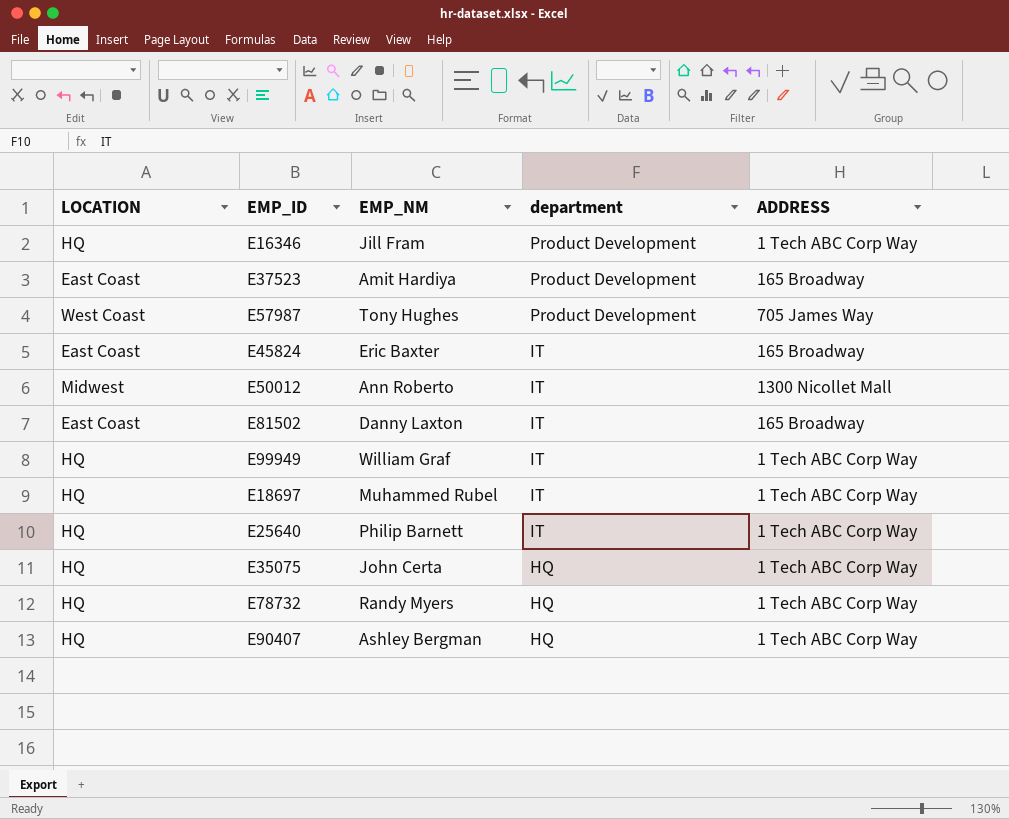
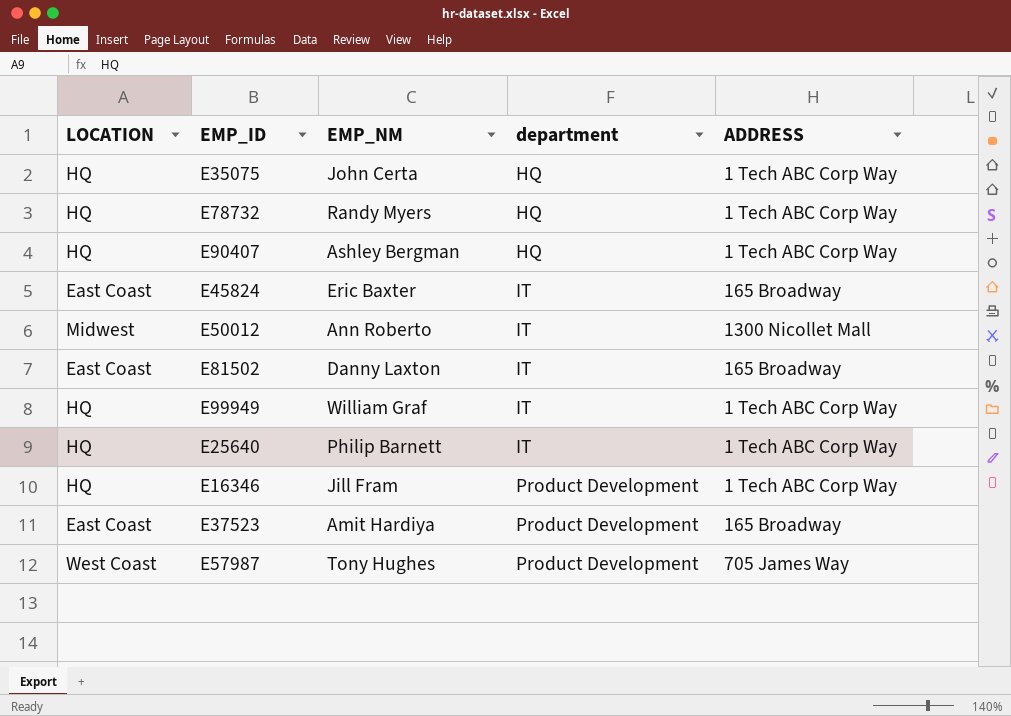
row order: department descending -> department ascending
row E18697: HQ | Muhammed Rubel | IT | 1 Tech ABC Corp Way -> none

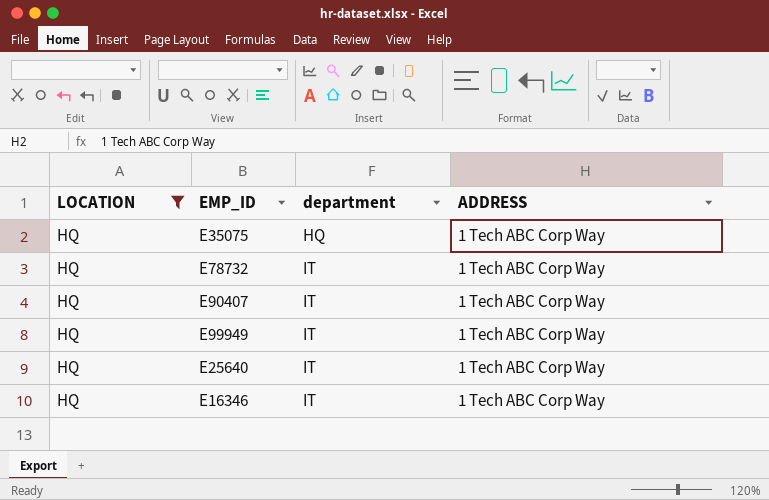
filter: none -> LOCATION = HQ
column EMP_NM | position: 3 -> none
E78732 | department: HQ -> IT
E90407 | department: HQ -> IT
E16346 | department: Product Development -> IT

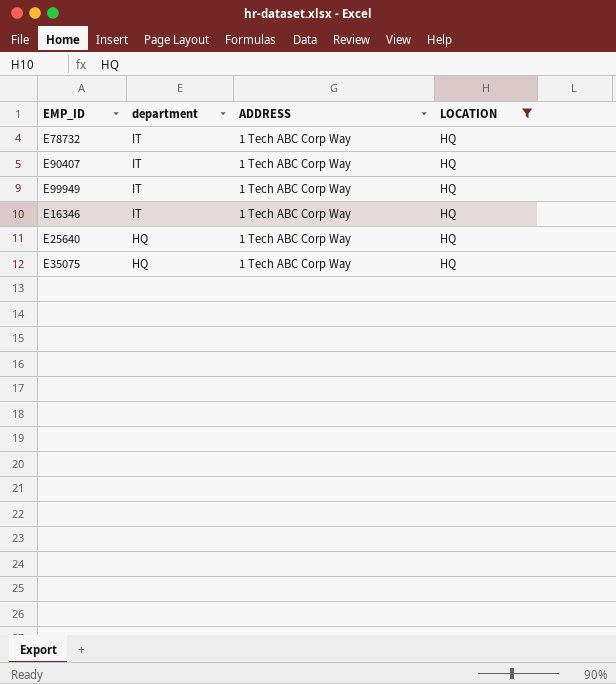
row order: department ascending -> department descending
column LOCATION | position: 1 -> 4
E25640 | department: IT -> HQ

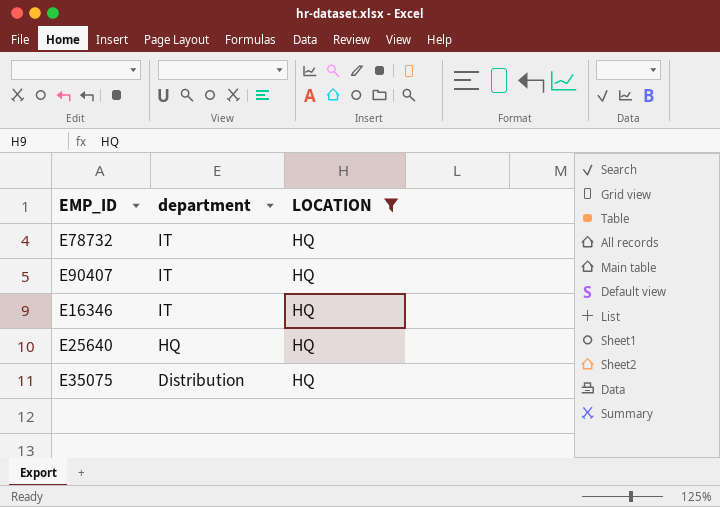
column ADDRESS | position: 3 -> none
row E99949: IT | 1 Tech ABC Corp Way | HQ -> none
E35075 | department: HQ -> Distribution

